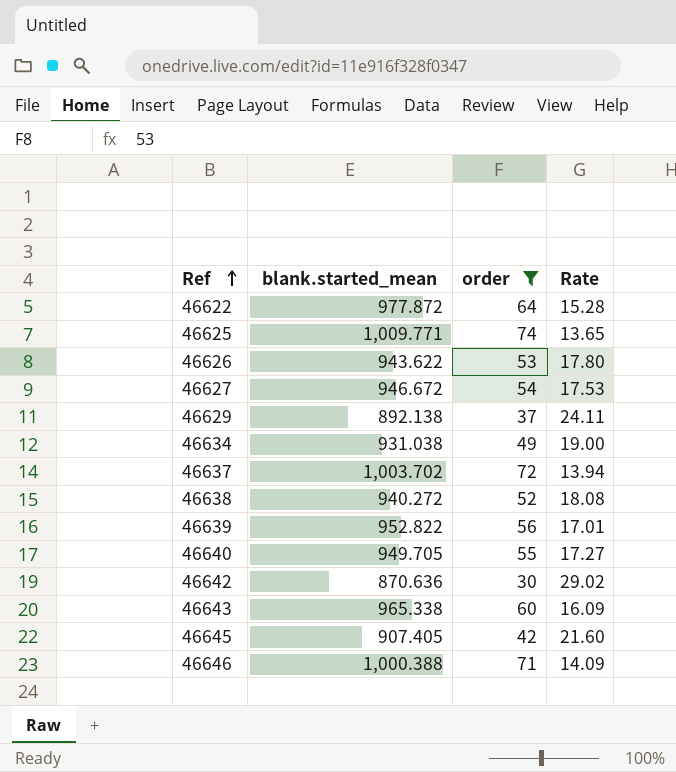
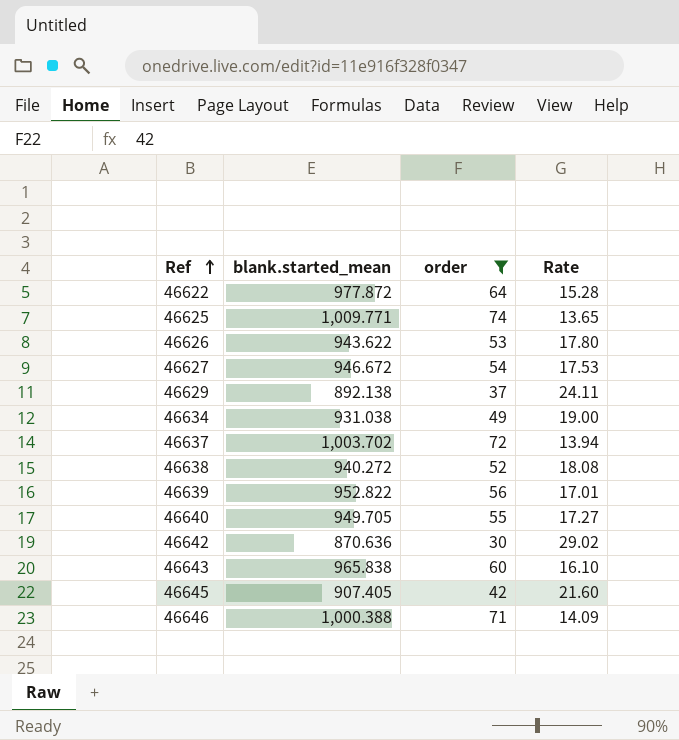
46643 | blank.started_mean: 965.338 -> 965.838
46643 | Rate: 16.09 -> 16.10

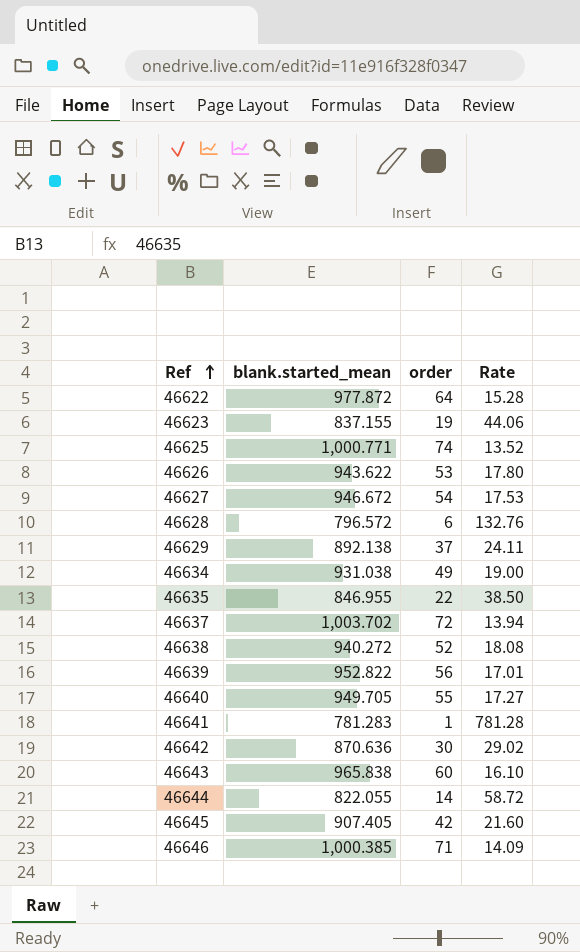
filter: order >= 30 -> none
46625 | blank.started_mean: 1,009.771 -> 1,000.771
46625 | Rate: 13.65 -> 13.52
46646 | blank.started_mean: 1,000.388 -> 1,000.385

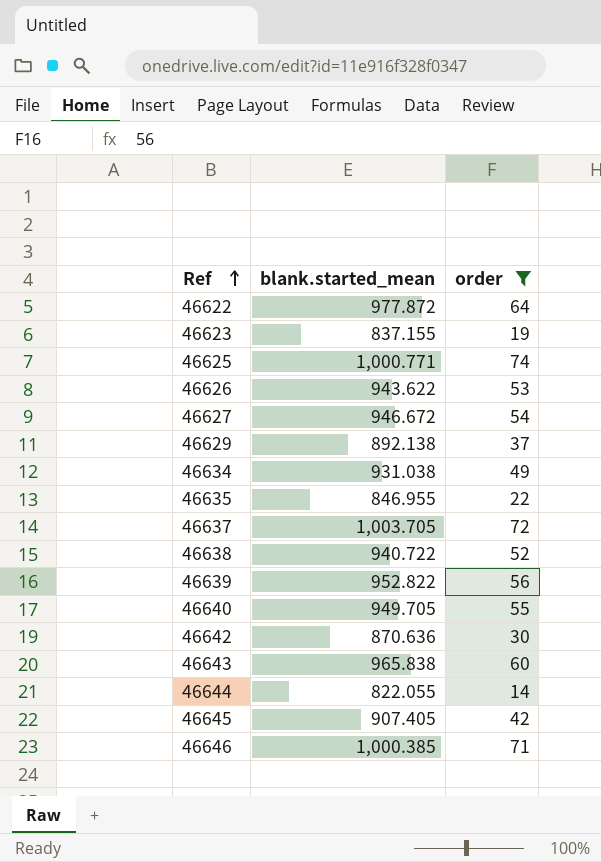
filter: none -> order >= 14
column Rate | formula: [blank.started_mean] / [order] -> none
46637 | blank.started_mean: 1,003.702 -> 1,003.705
46638 | blank.started_mean: 940.272 -> 940.722

